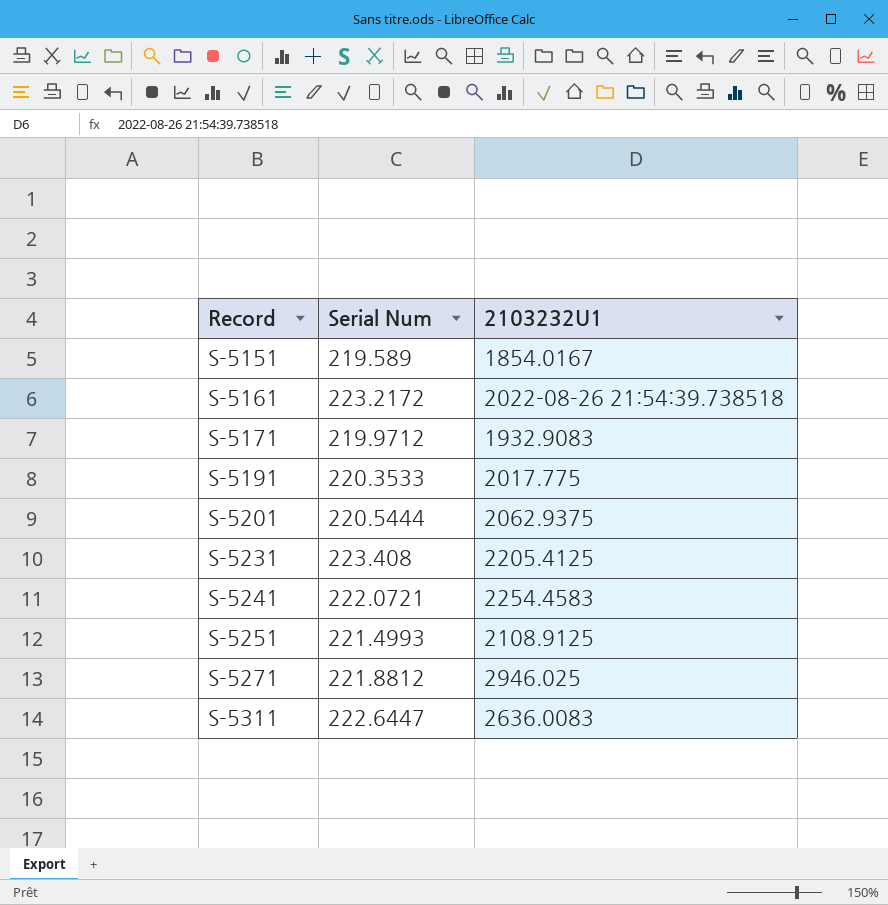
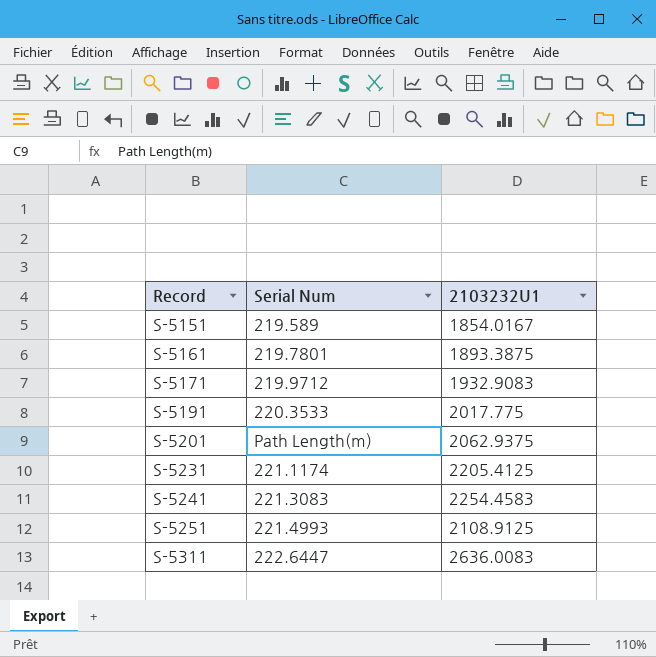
row S-5271: 221.8812 | 2946.025 -> none
S-5161 | Serial Num: 223.2172 -> 219.7801
S-5161 | 2103232U1: 2022-08-26 21:54:39.738518 -> 1893.3875
S-5201 | Serial Num: 220.5444 -> Path Length(m)
S-5231 | Serial Num: 223.408 -> 221.1174
S-5241 | Serial Num: 222.0721 -> 221.3083

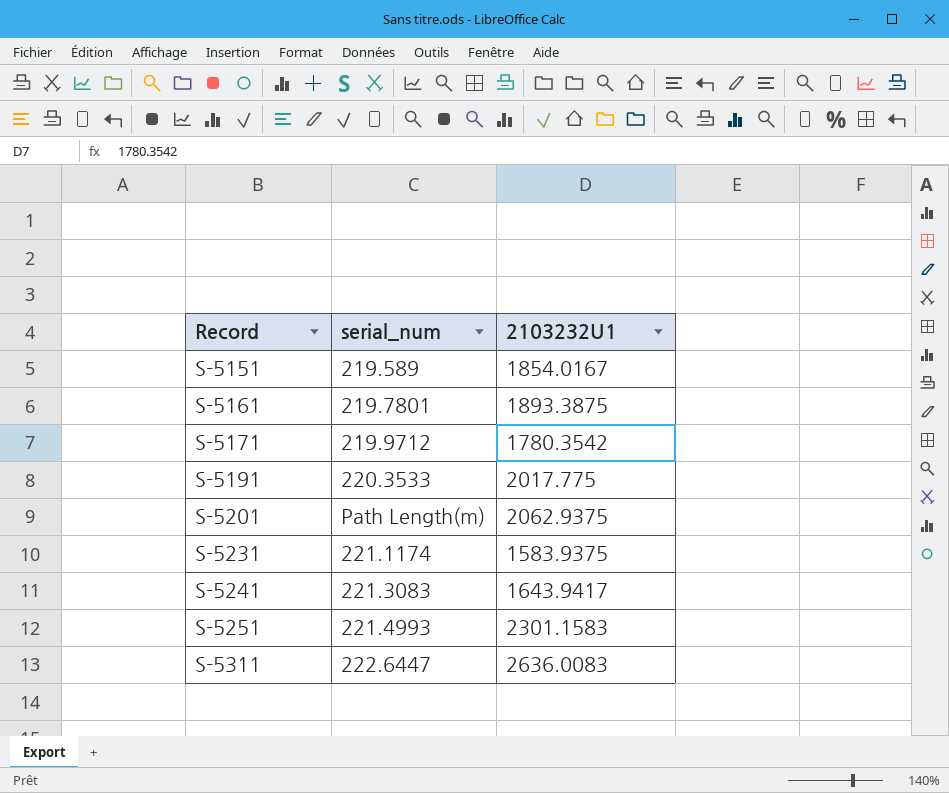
column name: Serial Num -> serial_num
S-5171 | 2103232U1: 1932.9083 -> 1780.3542
S-5231 | 2103232U1: 2205.4125 -> 1583.9375
S-5241 | 2103232U1: 2254.4583 -> 1643.9417
S-5251 | 2103232U1: 2108.9125 -> 2301.1583

